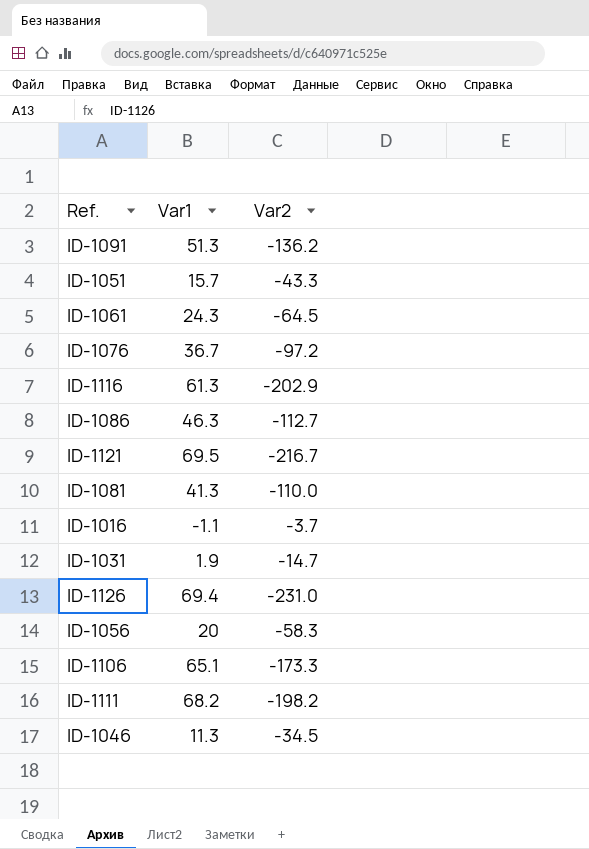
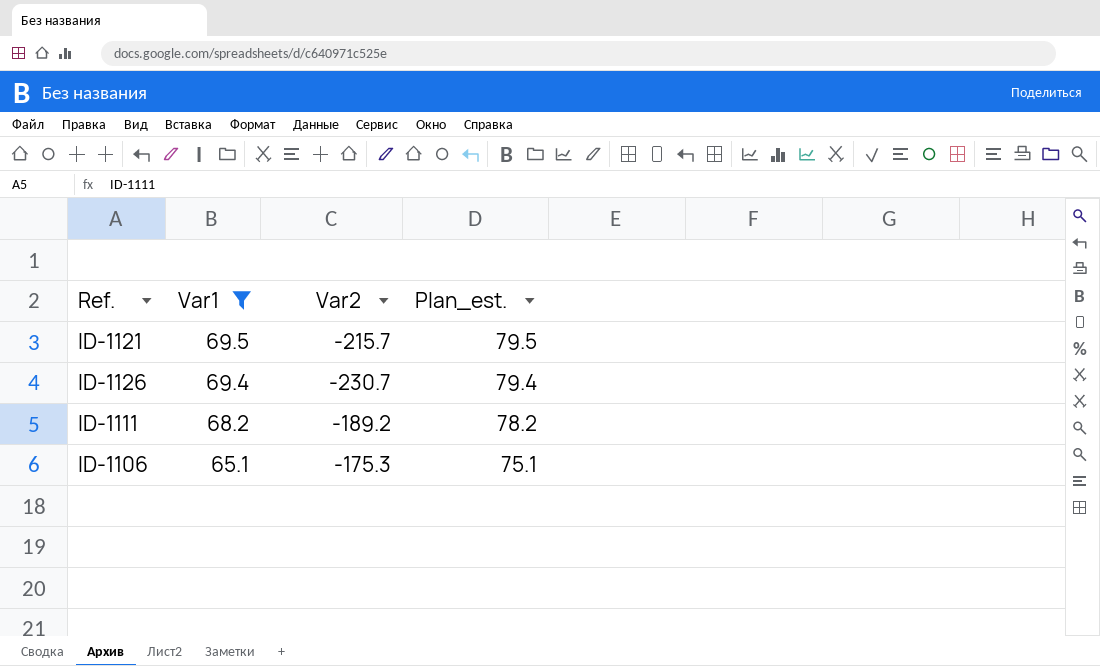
filter: none -> Var1 >= 65.1
row order: none -> Var1 descending
column Plan_est. | formula: none -> [Var1] + 10
ID-1121 | Var2: -216.7 -> -215.7
ID-1126 | Var2: -231.0 -> -230.7
ID-1111 | Var2: -198.2 -> -189.2
ID-1106 | Var2: -173.3 -> -175.3

